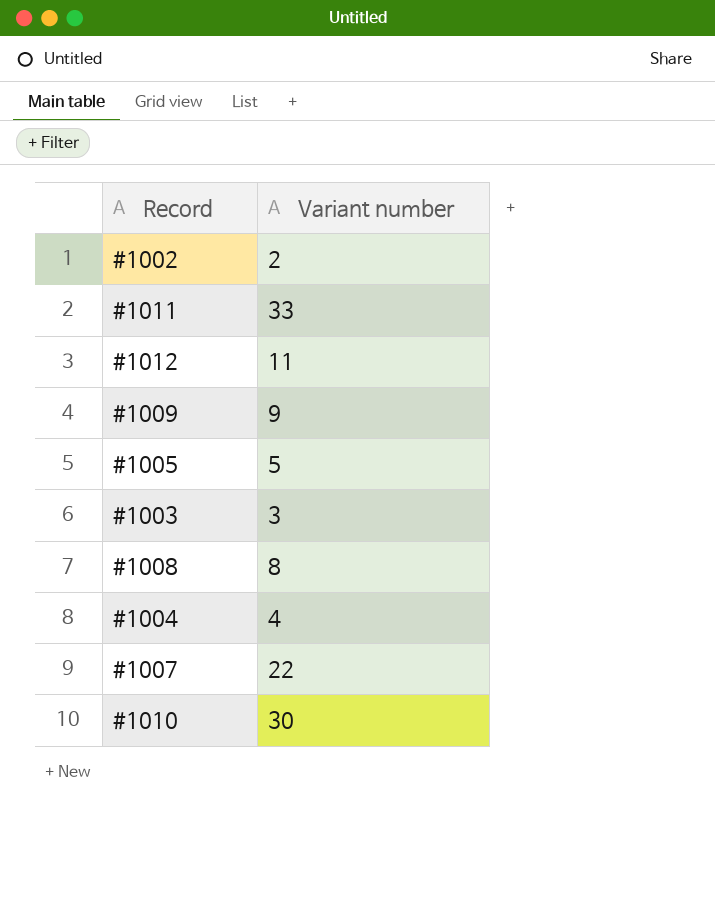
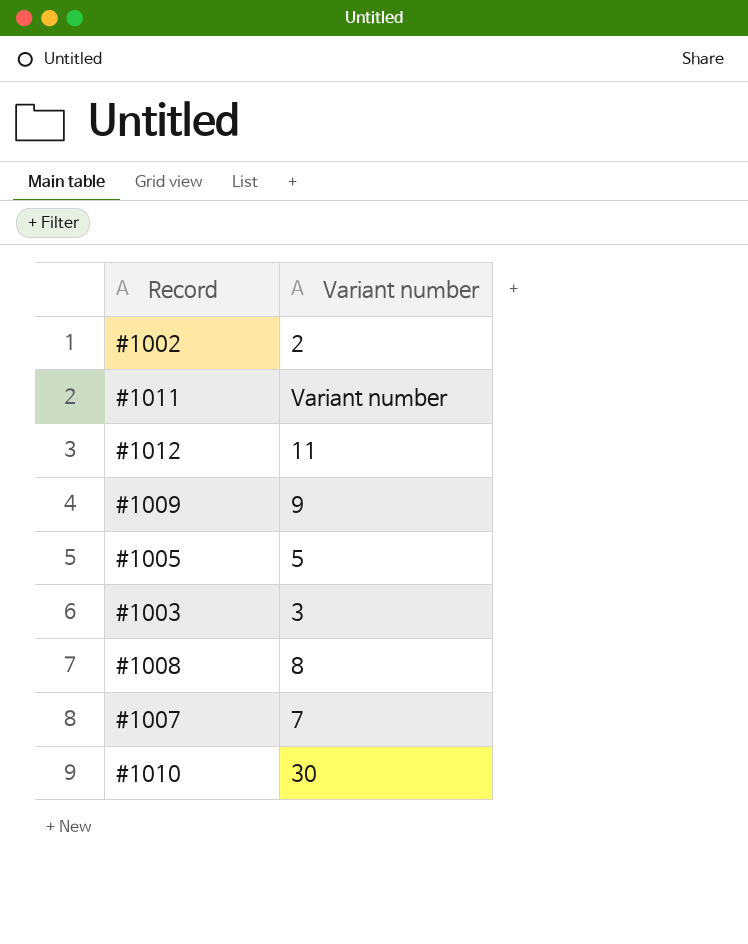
row #1004: 4 -> none
#1011 | Variant number: 33 -> Variant number
#1007 | Variant number: 22 -> 7

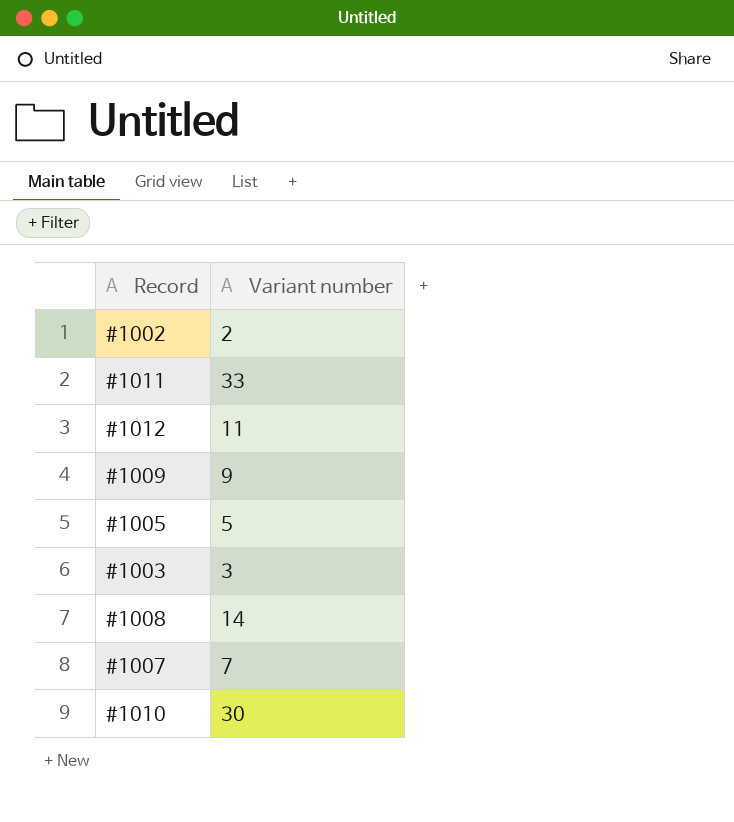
#1011 | Variant number: Variant number -> 33
#1008 | Variant number: 8 -> 14

